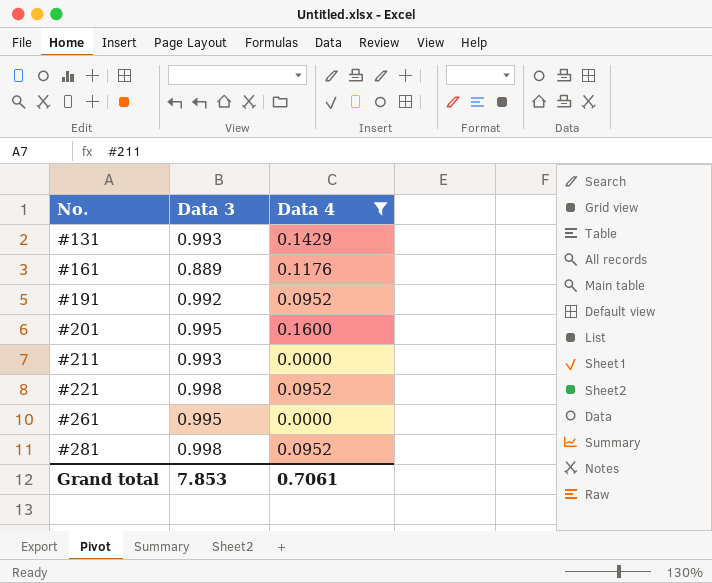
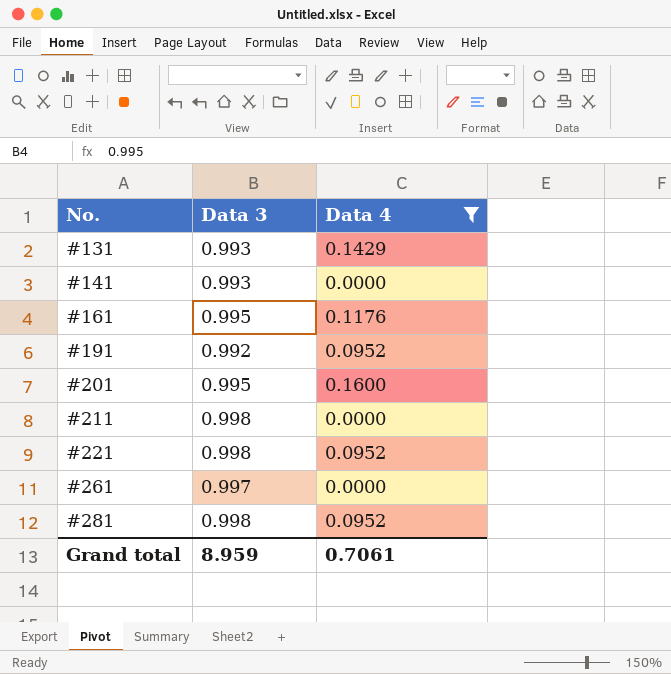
row #141: none -> 0.993 | 0.0000
#161 | Data 3: 0.889 -> 0.995
#211 | Data 3: 0.993 -> 0.998
#261 | Data 3: 0.995 -> 0.997
Grand total | Data 3: 7.853 -> 8.959

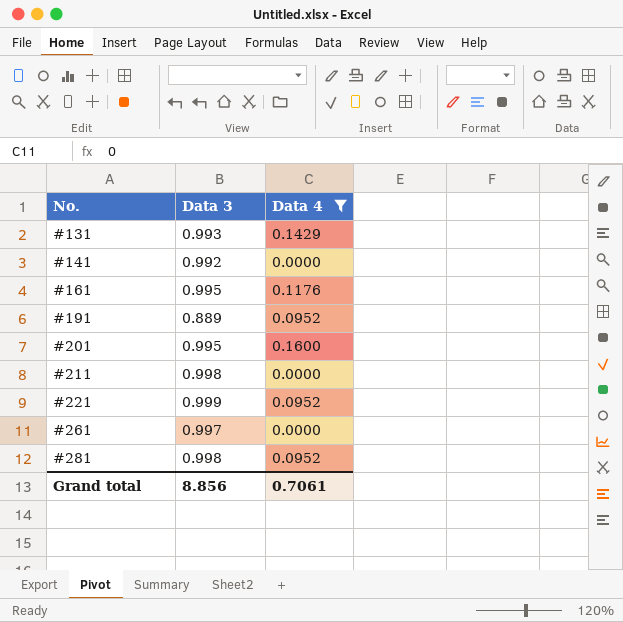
#141 | Data 3: 0.993 -> 0.992
#191 | Data 3: 0.992 -> 0.889
#221 | Data 3: 0.998 -> 0.999
Grand total | Data 3: 8.959 -> 8.856

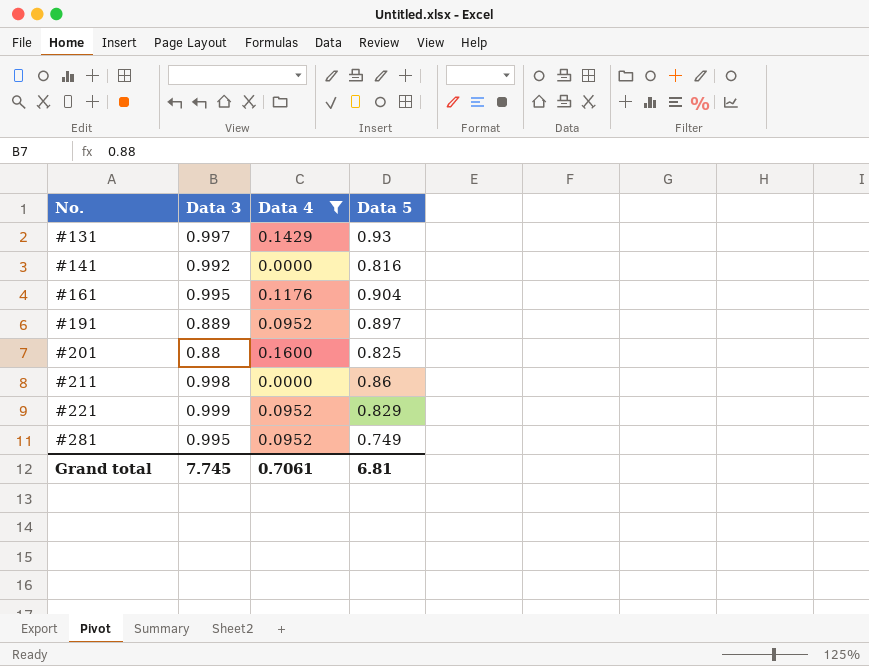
column Data 5 | position: none -> 4
row #261: 0.997 | 0.0000 -> none
#131 | Data 3: 0.993 -> 0.997
#201 | Data 3: 0.995 -> 0.88
#281 | Data 3: 0.998 -> 0.995
Grand total | Data 3: 8.856 -> 7.745

